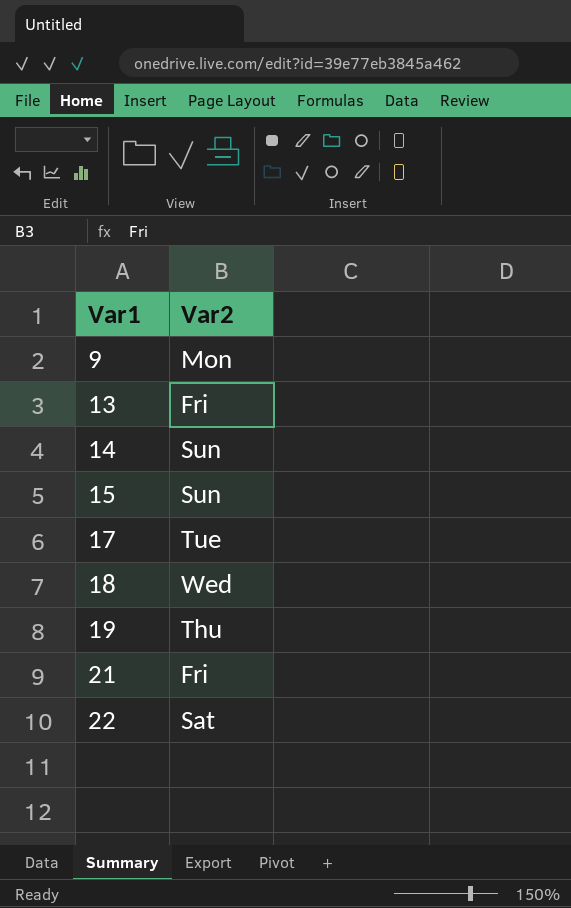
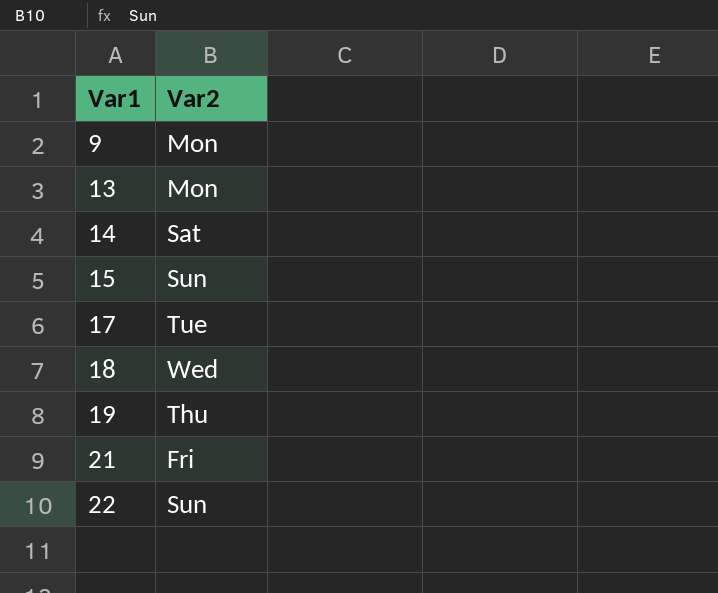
13 | Var2: Fri -> Mon
14 | Var2: Sun -> Sat
22 | Var2: Sat -> Sun

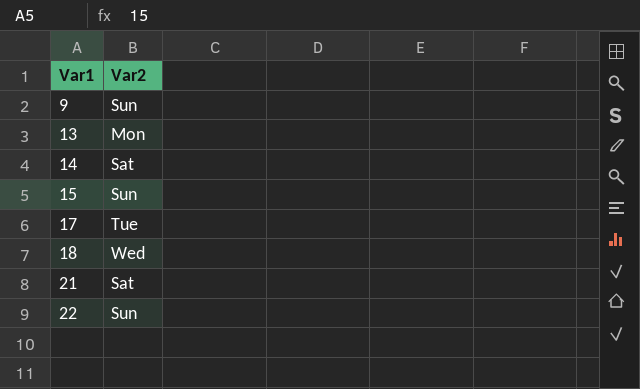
row 19: Thu -> none
9 | Var2: Mon -> Sun
21 | Var2: Fri -> Sat

